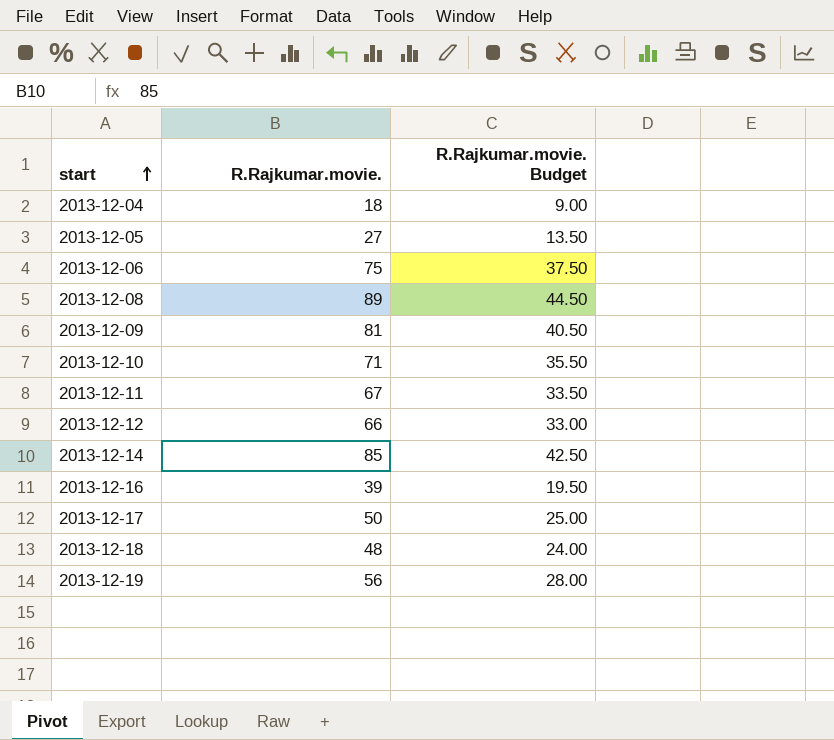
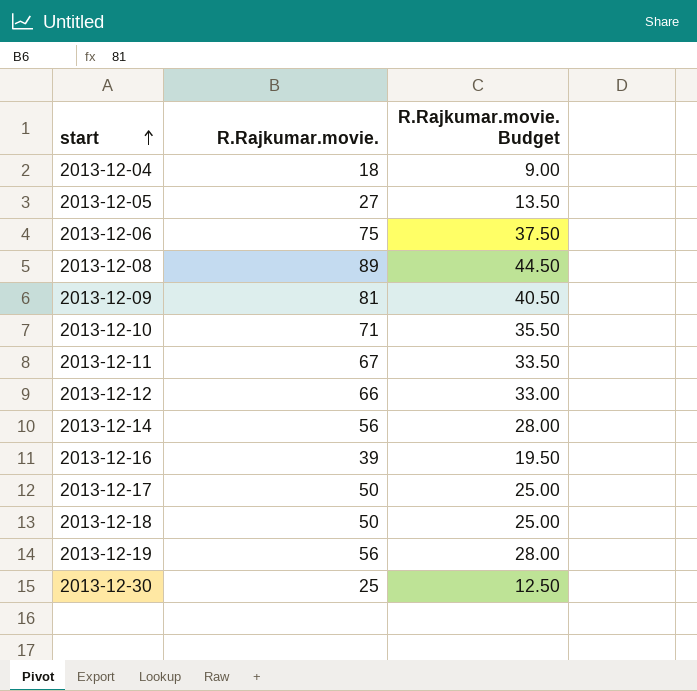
2013-12-14 | R.Rajkumar.movie.: 85 -> 56
2013-12-14 | R.Rajkumar.movie. Budget: 42.50 -> 28.00
2013-12-18 | R.Rajkumar.movie.: 48 -> 50
2013-12-18 | R.Rajkumar.movie. Budget: 24.00 -> 25.00
row 2013-12-30: none -> 25 | 12.50

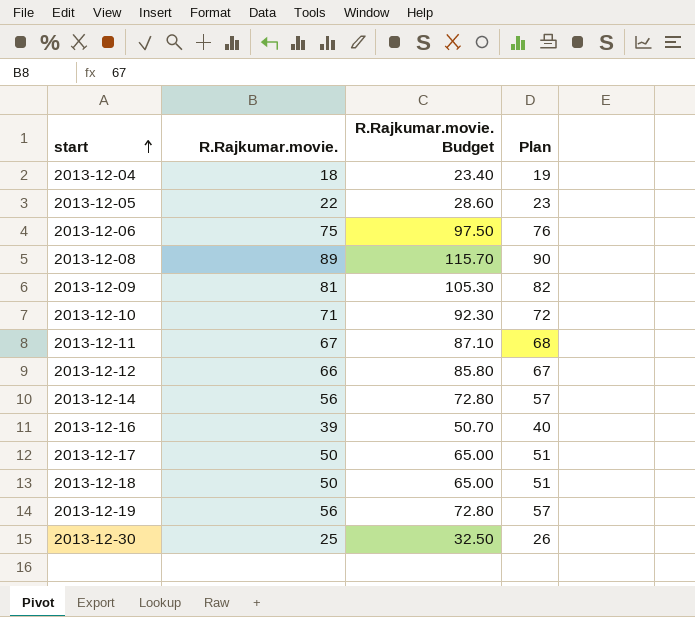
column R.Rajkumar.movie. Budget | formula: [R.Rajkumar.movie.] * 0.5 -> [R.Rajkumar.movie.] * 1.3
column Plan | formula: none -> [R.Rajkumar.movie.] + 1
2013-12-05 | R.Rajkumar.movie.: 27 -> 22

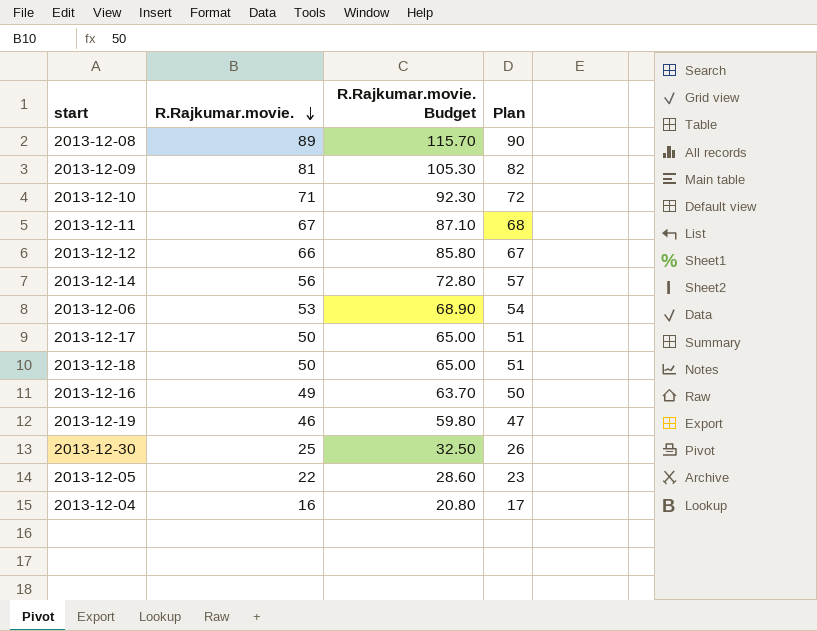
row order: start ascending -> R.Rajkumar.movie. descending
2013-12-06 | R.Rajkumar.movie.: 75 -> 53
2013-12-06 | R.Rajkumar.movie. Budget: 97.50 -> 68.90
2013-12-06 | Plan: 76 -> 54
2013-12-16 | R.Rajkumar.movie.: 39 -> 49
2013-12-16 | R.Rajkumar.movie. Budget: 50.70 -> 63.70
2013-12-16 | Plan: 40 -> 50
2013-12-19 | R.Rajkumar.movie.: 56 -> 46
2013-12-19 | R.Rajkumar.movie. Budget: 72.80 -> 59.80
2013-12-19 | Plan: 57 -> 47
2013-12-04 | R.Rajkumar.movie.: 18 -> 16
2013-12-04 | R.Rajkumar.movie. Budget: 23.40 -> 20.80
2013-12-04 | Plan: 19 -> 17

